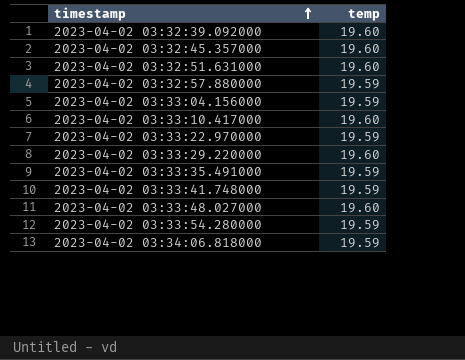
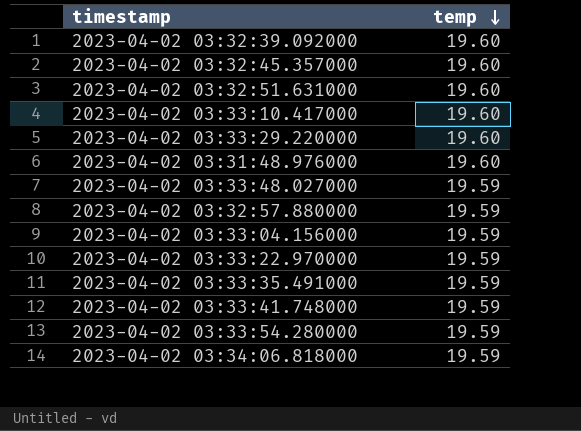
row order: timestamp ascending -> temp descending
row 2023-04-02 03:31:48.976000: none -> 19.60
2023-04-02 03:33:48.027000 | temp: 19.60 -> 19.59

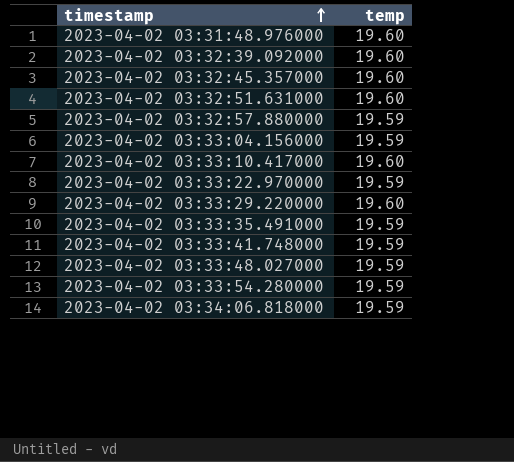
row order: temp descending -> timestamp ascending

